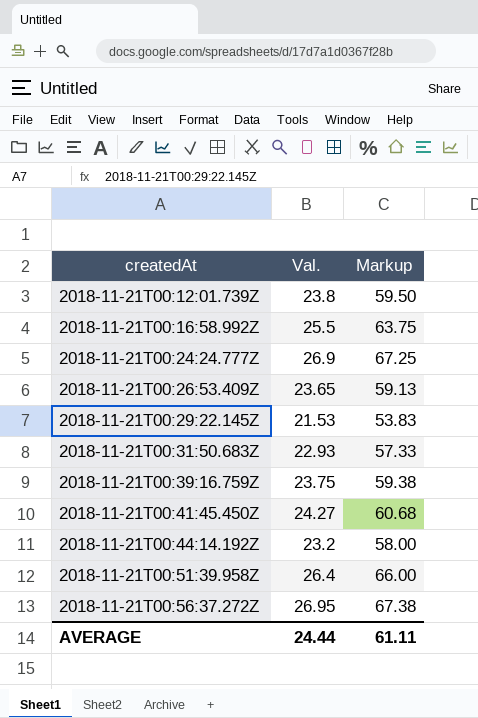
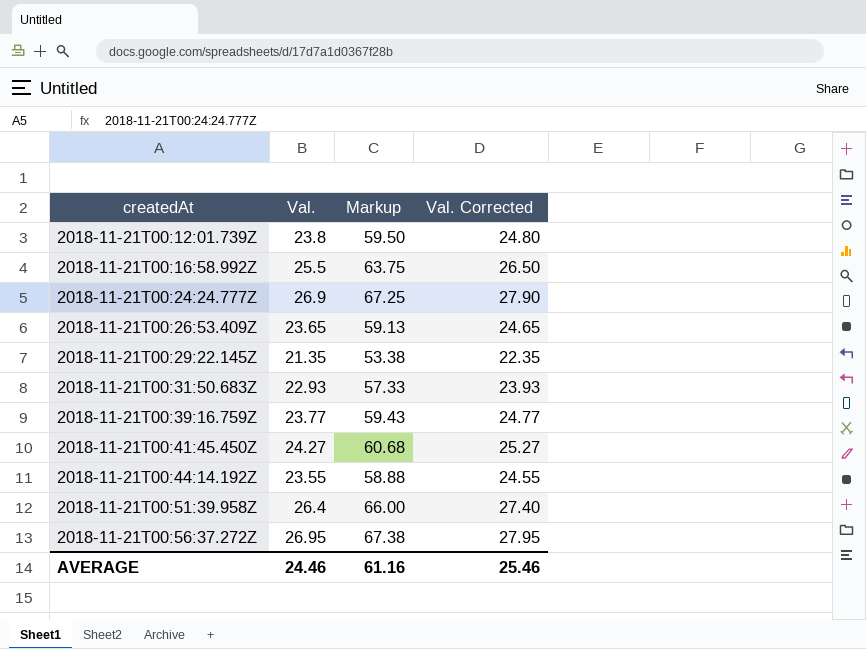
column Val. Corrected | formula: none -> [Val.] + 1
2018-11-21T00:29:22.145Z | Val.: 21.53 -> 21.35
2018-11-21T00:29:22.145Z | Markup: 53.83 -> 53.38
2018-11-21T00:39:16.759Z | Val.: 23.75 -> 23.77
2018-11-21T00:39:16.759Z | Markup: 59.38 -> 59.43
2018-11-21T00:44:14.192Z | Val.: 23.2 -> 23.55
2018-11-21T00:44:14.192Z | Markup: 58.00 -> 58.88
AVERAGE | Val.: 24.44 -> 24.46
AVERAGE | Markup: 61.11 -> 61.16

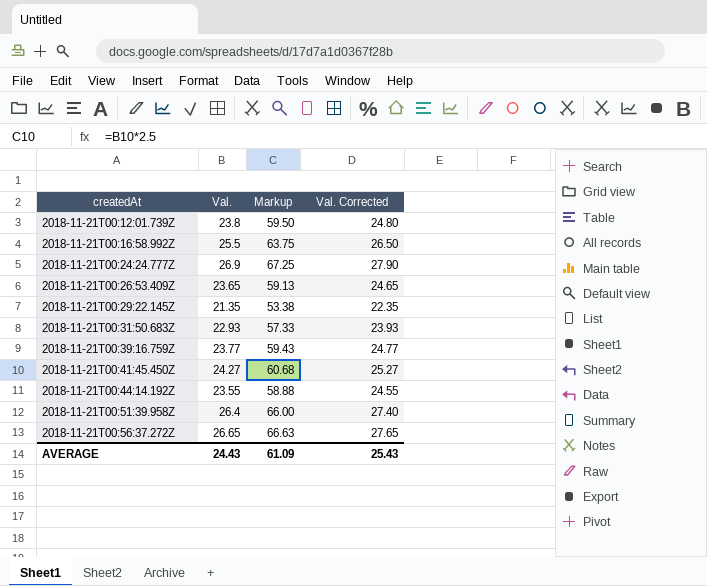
2018-11-21T00:56:37.272Z | Val.: 26.95 -> 26.65
2018-11-21T00:56:37.272Z | Markup: 67.38 -> 66.63
2018-11-21T00:56:37.272Z | Val. Corrected: 27.95 -> 27.65
AVERAGE | Val.: 24.46 -> 24.43
AVERAGE | Markup: 61.16 -> 61.09
AVERAGE | Val. Corrected: 25.46 -> 25.43

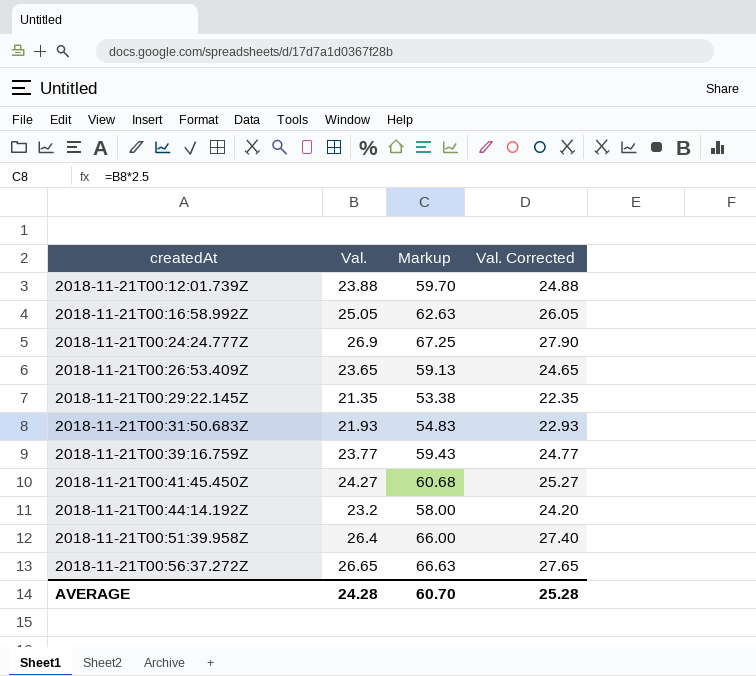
2018-11-21T00:12:01.739Z | Val.: 23.8 -> 23.88
2018-11-21T00:12:01.739Z | Markup: 59.50 -> 59.70
2018-11-21T00:12:01.739Z | Val. Corrected: 24.80 -> 24.88
2018-11-21T00:16:58.992Z | Val.: 25.5 -> 25.05
2018-11-21T00:16:58.992Z | Markup: 63.75 -> 62.63
2018-11-21T00:16:58.992Z | Val. Corrected: 26.50 -> 26.05
2018-11-21T00:31:50.683Z | Val.: 22.93 -> 21.93
2018-11-21T00:31:50.683Z | Markup: 57.33 -> 54.83
2018-11-21T00:31:50.683Z | Val. Corrected: 23.93 -> 22.93
2018-11-21T00:44:14.192Z | Val.: 23.55 -> 23.2
2018-11-21T00:44:14.192Z | Markup: 58.88 -> 58.00
2018-11-21T00:44:14.192Z | Val. Corrected: 24.55 -> 24.20
AVERAGE | Val.: 24.43 -> 24.28
AVERAGE | Markup: 61.09 -> 60.70
AVERAGE | Val. Corrected: 25.43 -> 25.28

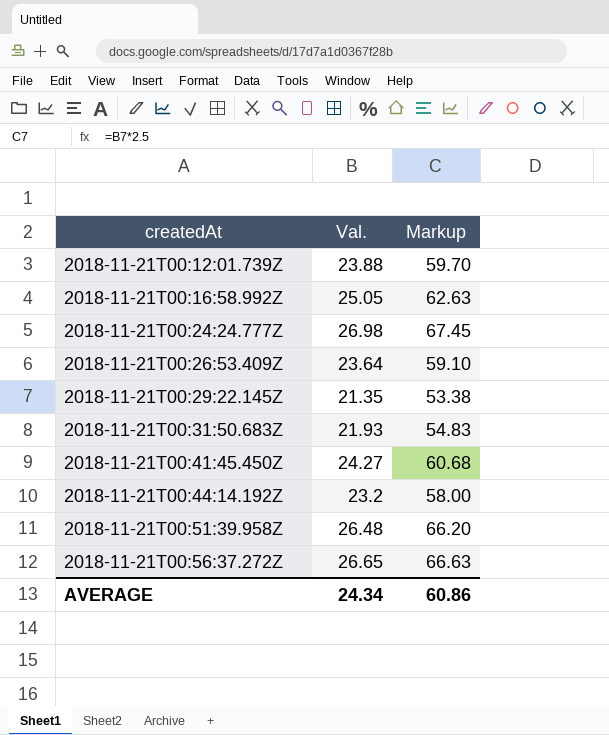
column Val. Corrected | formula: [Val.] + 1 -> none
row 2018-11-21T00:39:16.759Z: 23.77 | 59.43 | 24.77 -> none
2018-11-21T00:24:24.777Z | Val.: 26.9 -> 26.98
2018-11-21T00:24:24.777Z | Markup: 67.25 -> 67.45
2018-11-21T00:26:53.409Z | Val.: 23.65 -> 23.64
2018-11-21T00:26:53.409Z | Markup: 59.13 -> 59.10
2018-11-21T00:51:39.958Z | Val.: 26.4 -> 26.48
2018-11-21T00:51:39.958Z | Markup: 66.00 -> 66.20
AVERAGE | Val.: 24.28 -> 24.34
AVERAGE | Markup: 60.70 -> 60.86

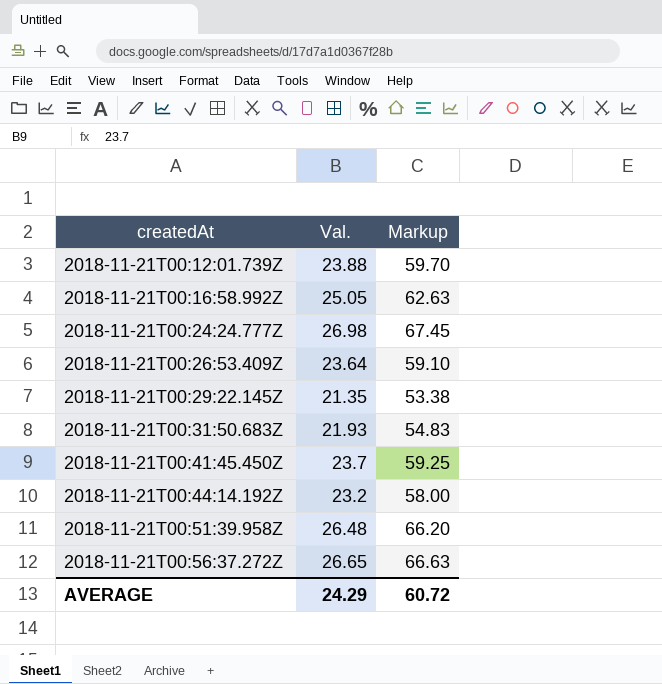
2018-11-21T00:41:45.450Z | Val.: 24.27 -> 23.7
2018-11-21T00:41:45.450Z | Markup: 60.68 -> 59.25
AVERAGE | Val.: 24.34 -> 24.29
AVERAGE | Markup: 60.86 -> 60.72

